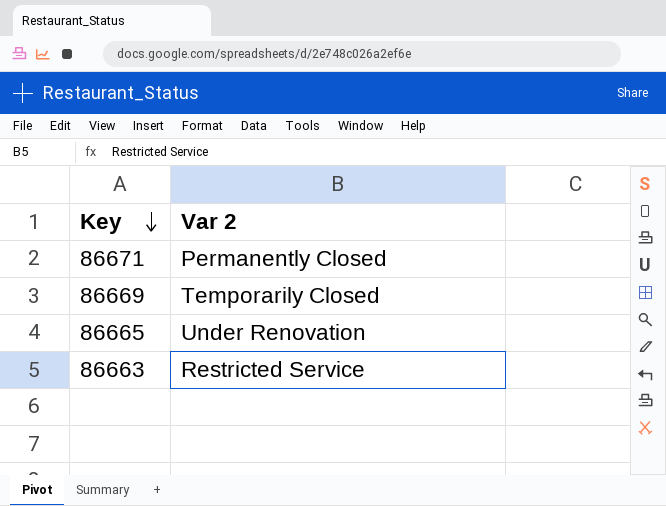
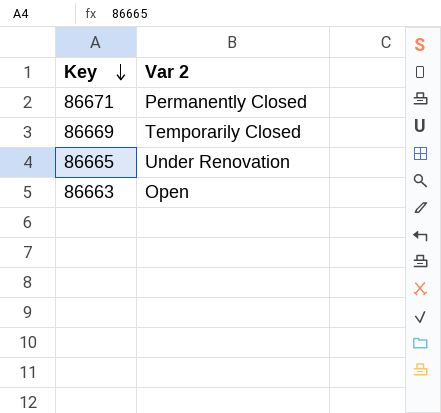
86663 | Var 2: Restricted Service -> Open

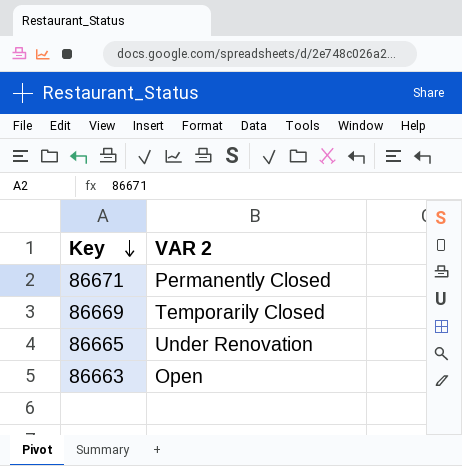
column name: Var 2 -> VAR 2

